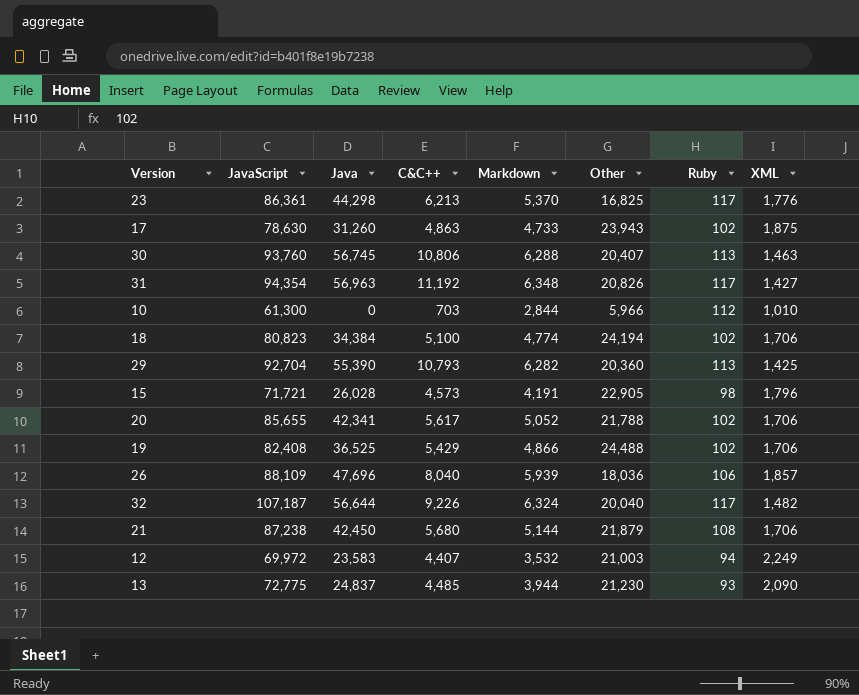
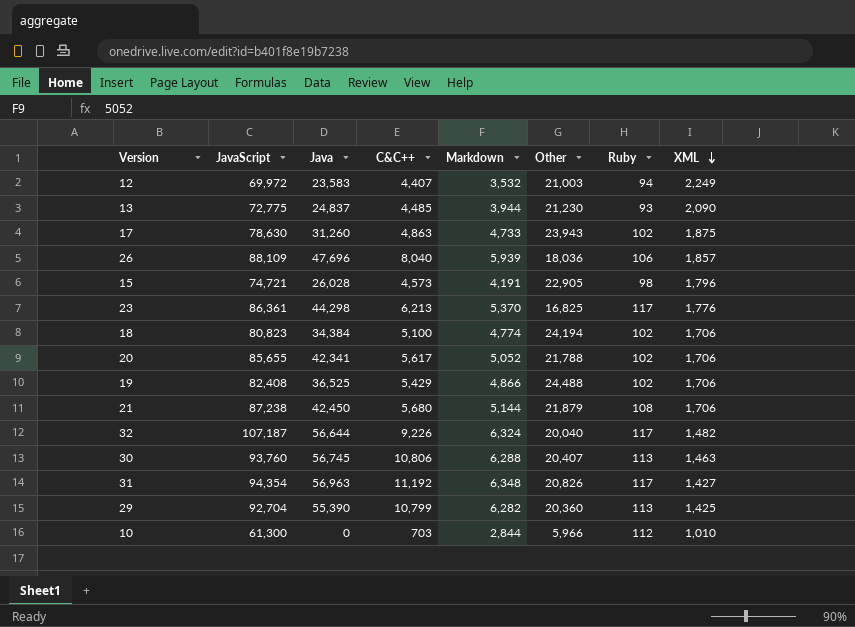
row order: none -> XML descending
15 | JavaScript: 71,721 -> 74,721
29 | C&C++: 10,793 -> 10,799

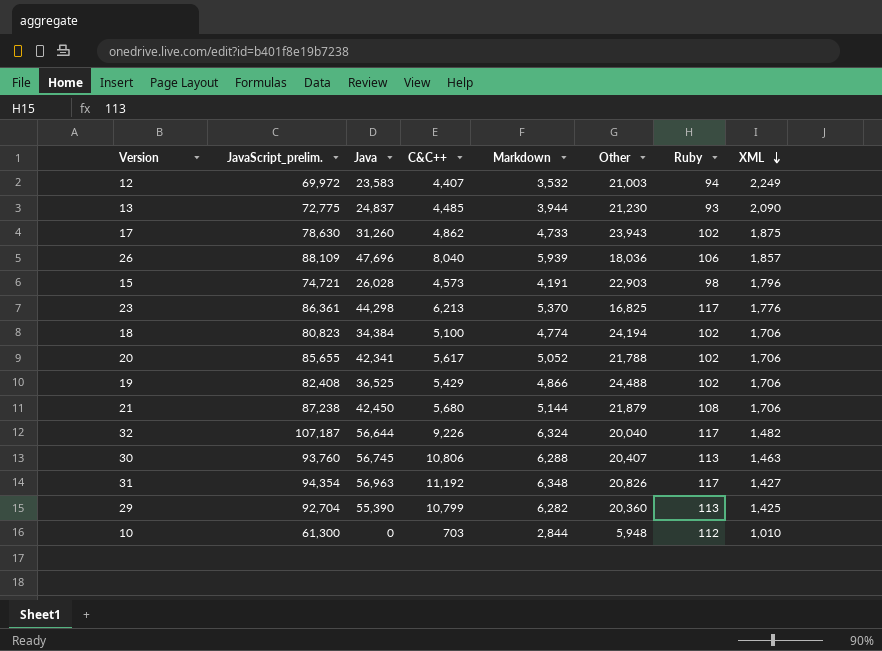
column name: JavaScript -> JavaScript_prelim.
17 | C&C++: 4,863 -> 4,862
15 | Other: 22,905 -> 22,903
10 | Other: 5,966 -> 5,948

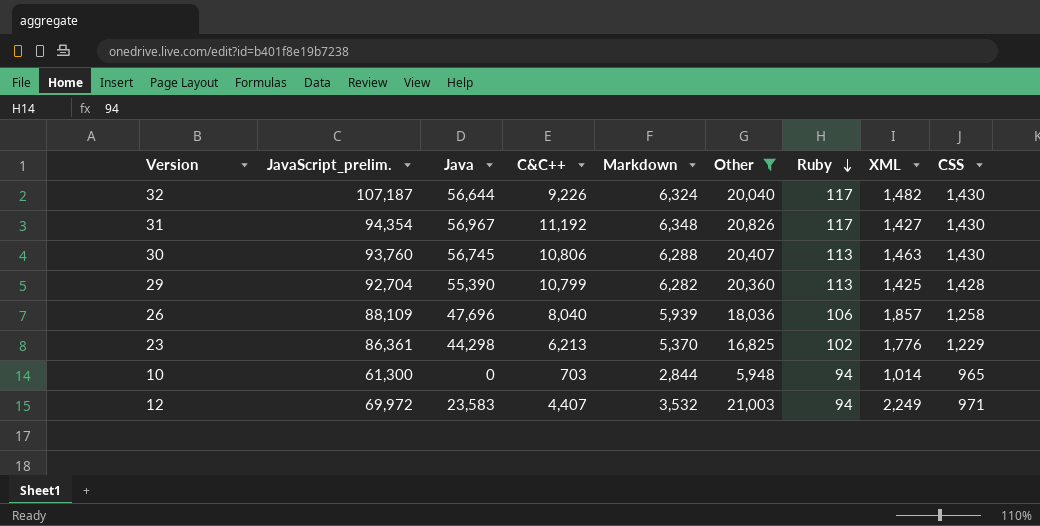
filter: none -> Other <= 21,003
row order: XML descending -> Ruby descending
column CSS | position: none -> 9
31 | Java: 56,963 -> 56,967
23 | Ruby: 117 -> 102
10 | Ruby: 112 -> 94
10 | XML: 1,010 -> 1,014

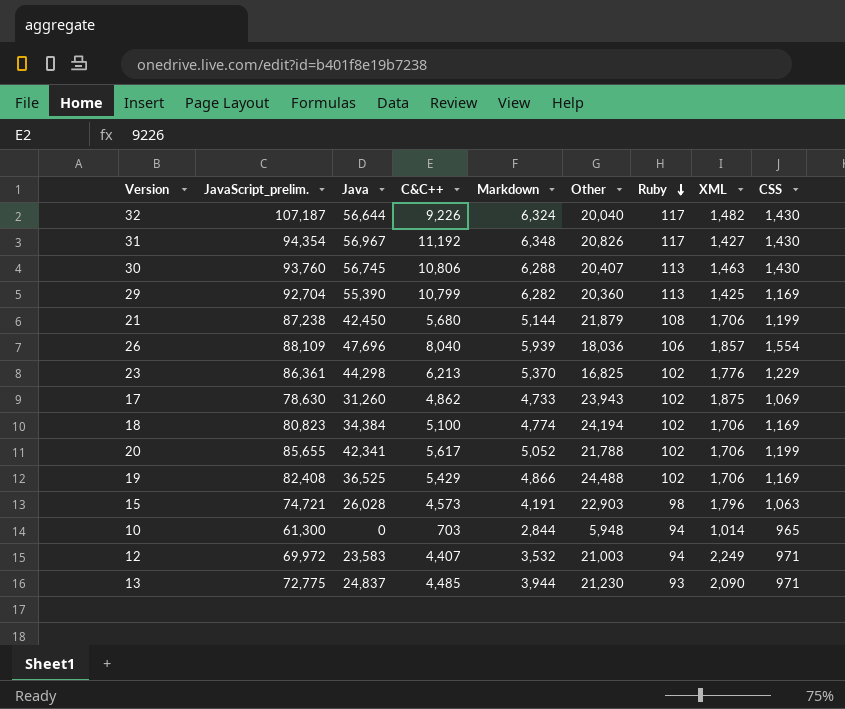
filter: Other <= 21,003 -> none
29 | CSS: 1,428 -> 1,169
26 | CSS: 1,258 -> 1,554

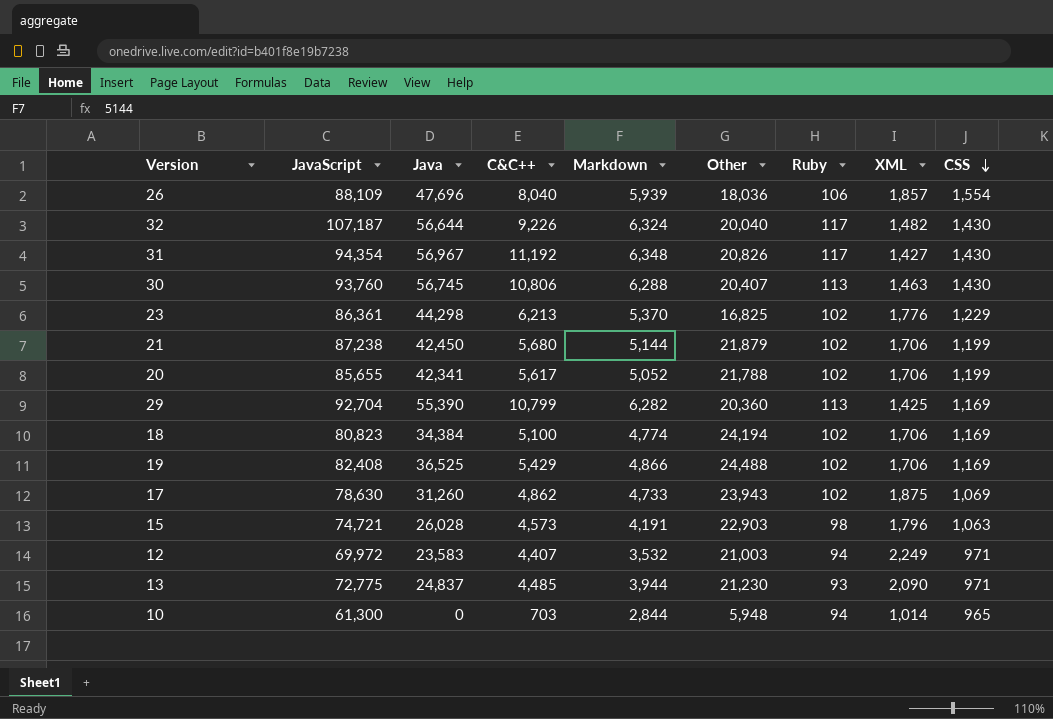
row order: Ruby descending -> CSS descending
column name: JavaScript_prelim. -> JavaScript
21 | Ruby: 108 -> 102

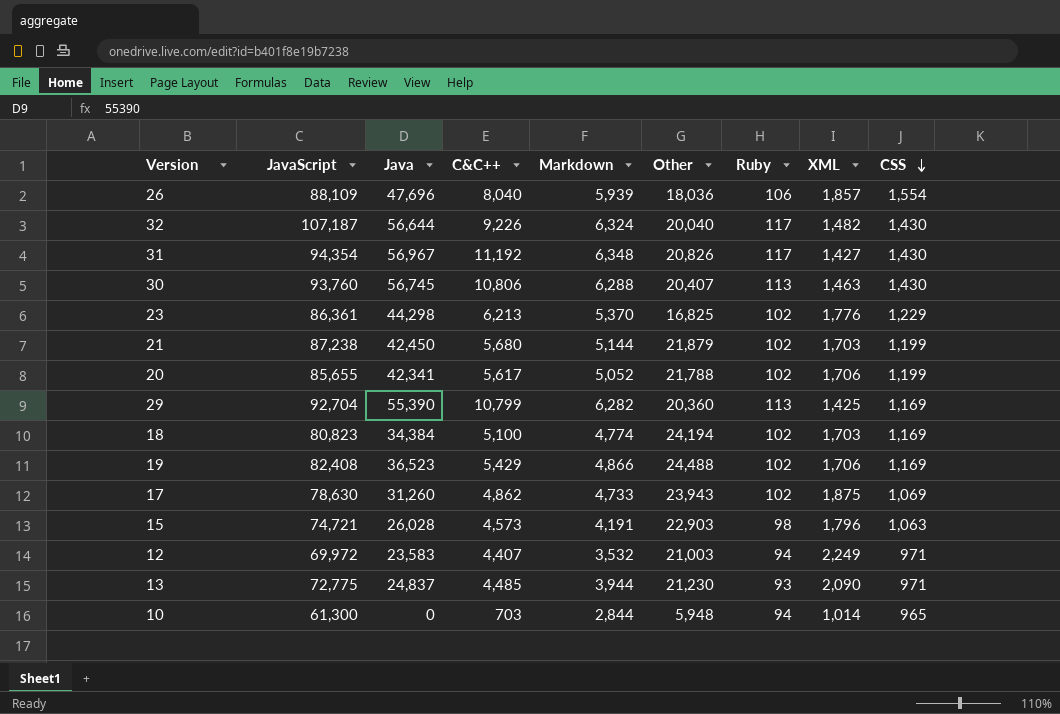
21 | XML: 1,706 -> 1,703
18 | XML: 1,706 -> 1,703
19 | Java: 36,525 -> 36,523

